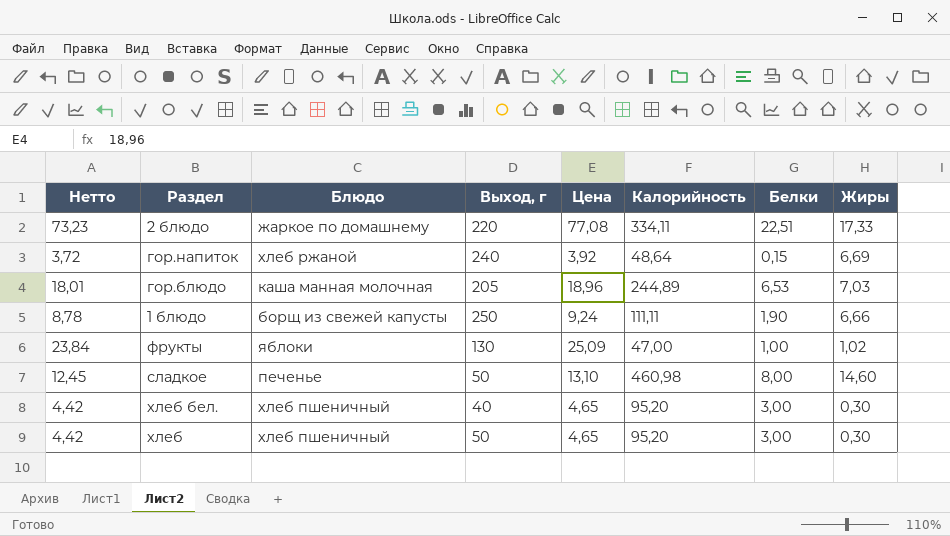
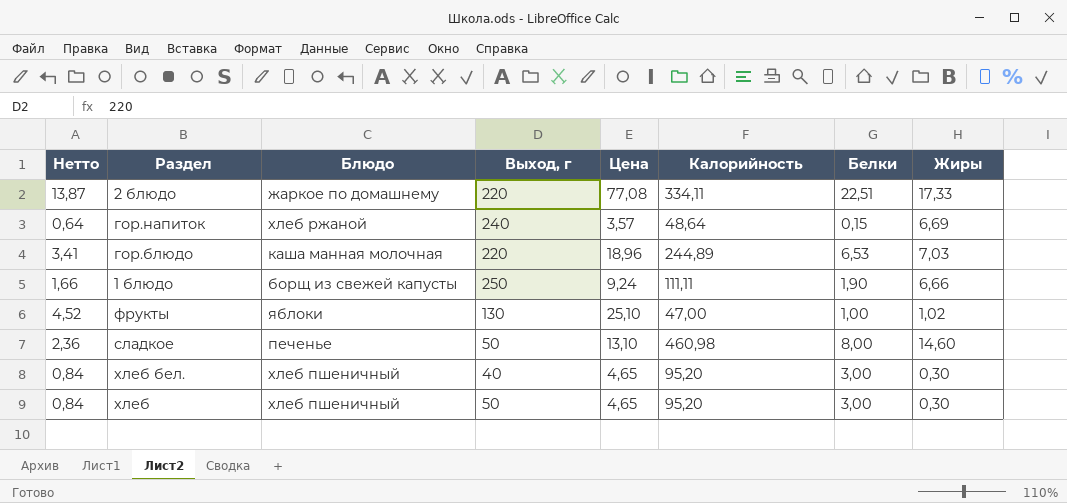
column Нетто | formula: [Цена] * 0,95 -> [Цена] * 0,18
гор.напиток | Цена: 3,92 -> 3,57
гор.блюдо | Выход, г: 205 -> 220
фрукты | Цена: 25,09 -> 25,10

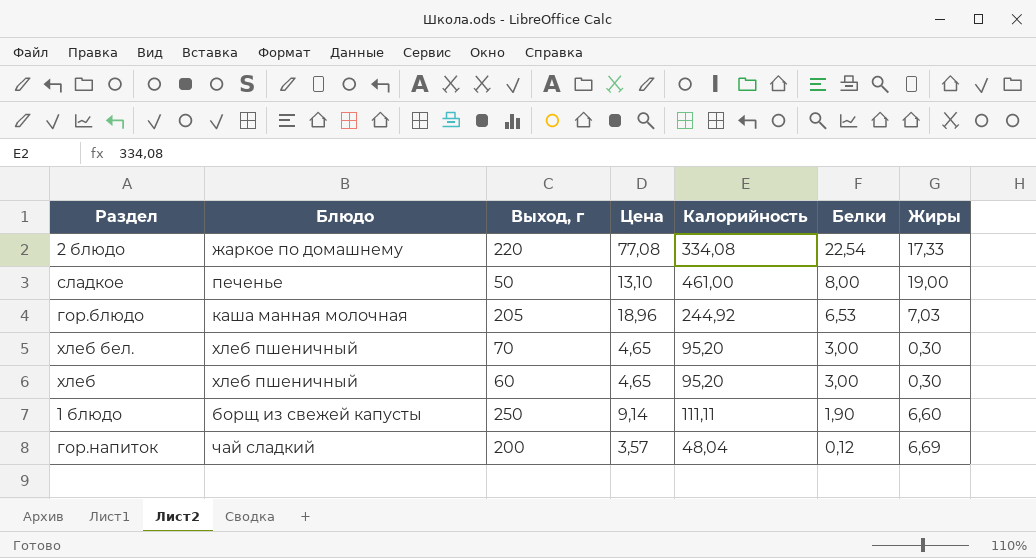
row order: none -> Белки descending
column Нетто | formula: [Цена] * 0,18 -> none
row фрукты: 4,52 | яблоки | 130 | 25,10 | 47,00 | 1,00 | 1,02 -> none
2 блюдо | Калорийность: 334,11 -> 334,08
2 блюдо | Белки: 22,51 -> 22,54
сладкое | Калорийность: 460,98 -> 461,00
сладкое | Жиры: 14,60 -> 19,00
гор.блюдо | Выход, г: 220 -> 205
гор.блюдо | Калорийность: 244,89 -> 244,92
хлеб бел. | Выход, г: 40 -> 70
хлеб | Выход, г: 50 -> 60
1 блюдо | Цена: 9,24 -> 9,14
1 блюдо | Жиры: 6,66 -> 6,60
гор.напиток | Блюдо: хлеб ржаной -> чай сладкий
гор.напиток | Выход, г: 240 -> 200
гор.напиток | Калорийность: 48,64 -> 48,04
гор.напиток | Белки: 0,15 -> 0,12

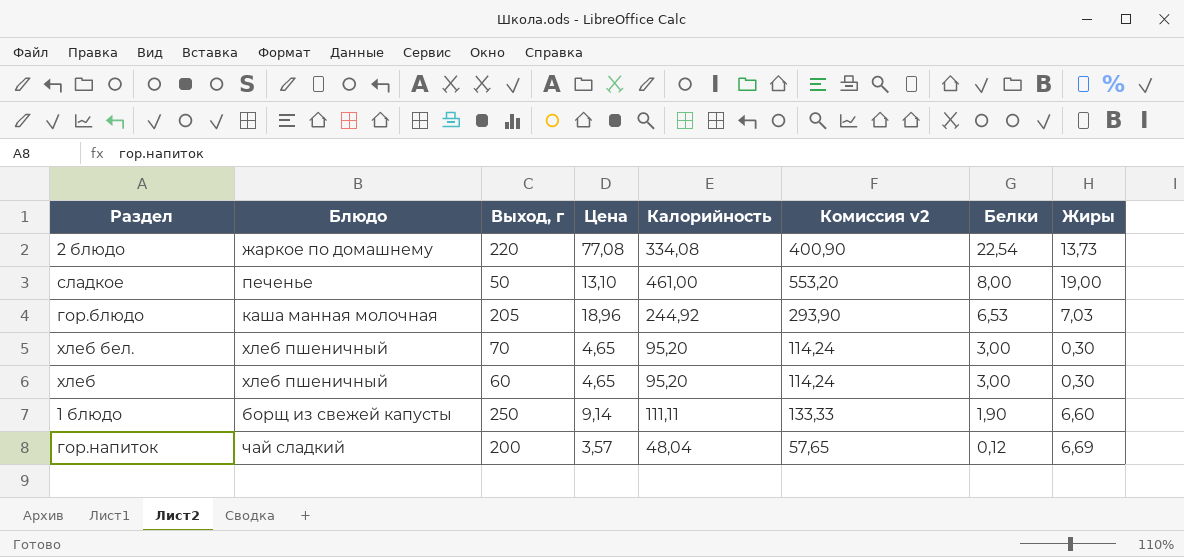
column Комиссия v2 | formula: none -> [Калорийность] * 1,2
2 блюдо | Жиры: 17,33 -> 13,73

